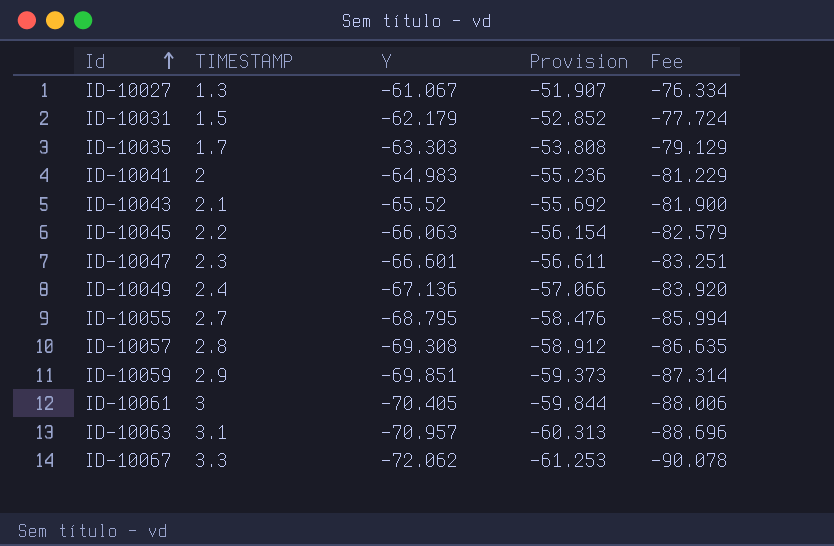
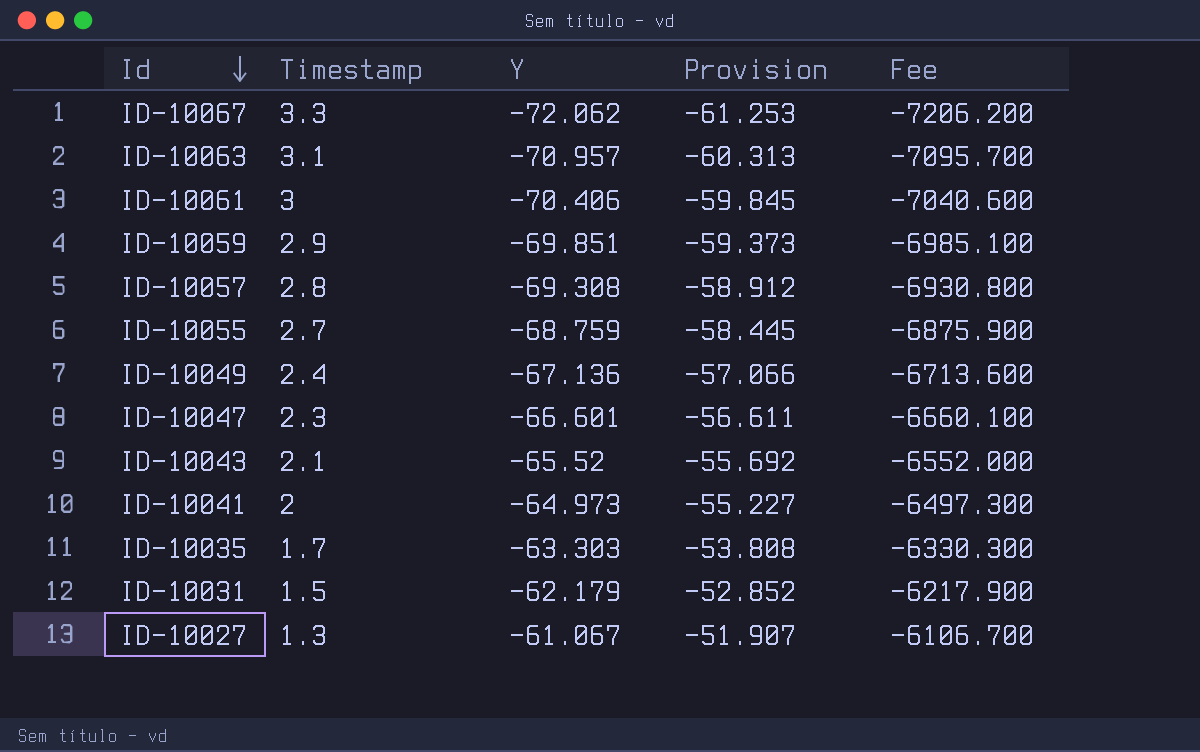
row order: Id ascending -> Id descending
column name: TIMESTAMP -> Timestamp
column Fee | formula: [Y] * 1.25 -> [Y] * 100
row ID-10045: 2.2 | -66.063 | -56.154 | -82.579 -> none
ID-10061 | Y: -70.405 -> -70.406
ID-10061 | Provision: -59.844 -> -59.845
ID-10055 | Y: -68.795 -> -68.759
ID-10055 | Provision: -58.476 -> -58.445
ID-10041 | Y: -64.983 -> -64.973
ID-10041 | Provision: -55.236 -> -55.227

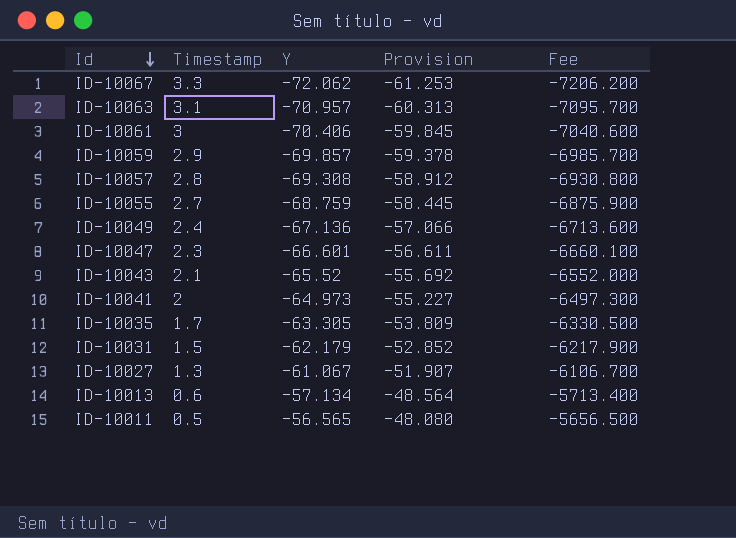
ID-10059 | Y: -69.851 -> -69.857
ID-10059 | Provision: -59.373 -> -59.378
ID-10059 | Fee: -6985.100 -> -6985.700
ID-10035 | Y: -63.303 -> -63.305
ID-10035 | Provision: -53.808 -> -53.809
ID-10035 | Fee: -6330.300 -> -6330.500
row ID-10013: none -> 0.6 | -57.134 | -48.564 | -5713.400
row ID-10011: none -> 0.5 | -56.565 | -48.080 | -5656.500

